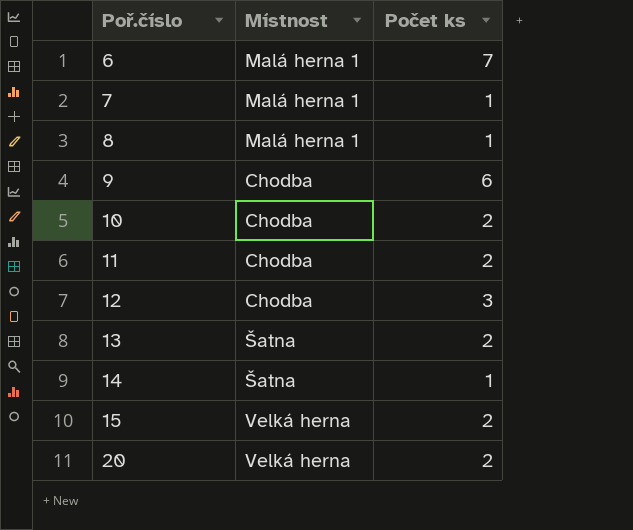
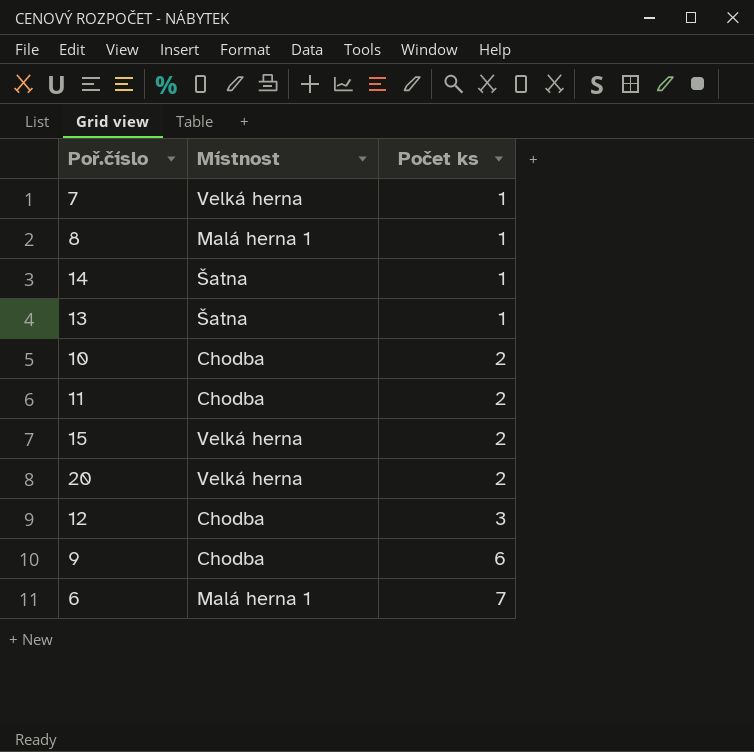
row order: Poř.číslo ascending -> Počet ks ascending
7 | Místnost: Malá herna 1 -> Velká herna
13 | Počet ks: 2 -> 1

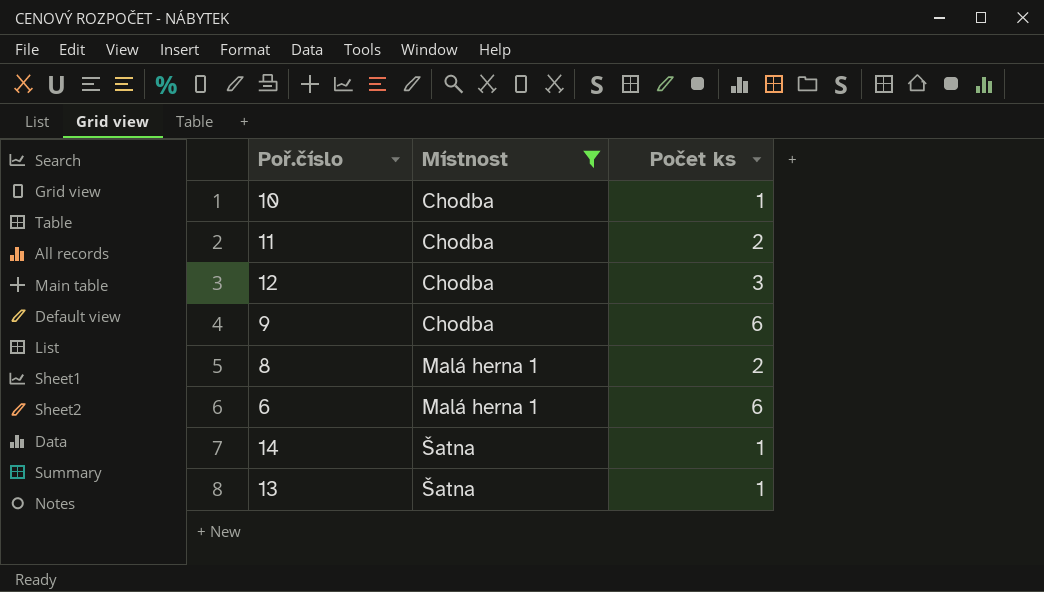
filter: none -> Místnost != Velká herna
row order: Počet ks ascending -> Místnost ascending
10 | Počet ks: 2 -> 1
8 | Počet ks: 1 -> 2
6 | Počet ks: 7 -> 6

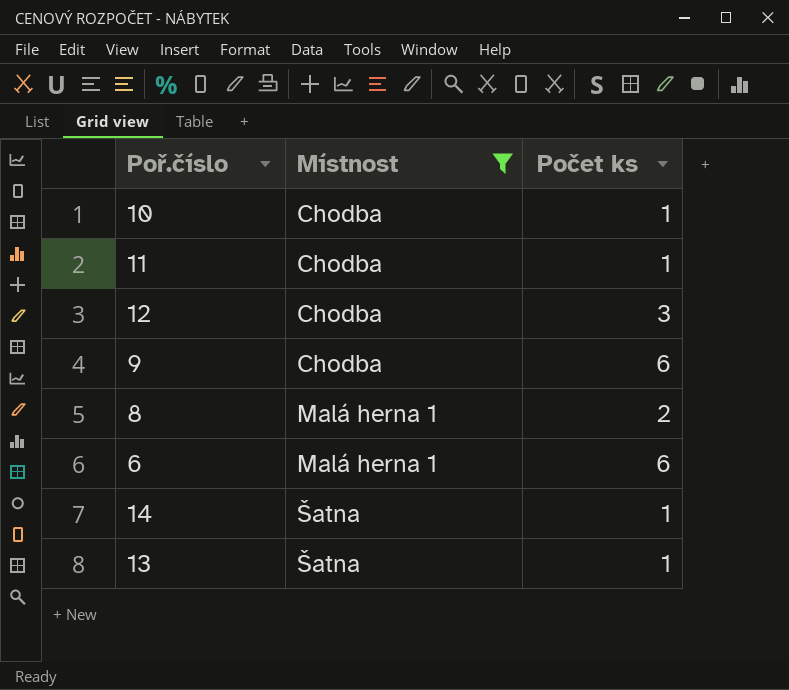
11 | Počet ks: 2 -> 1

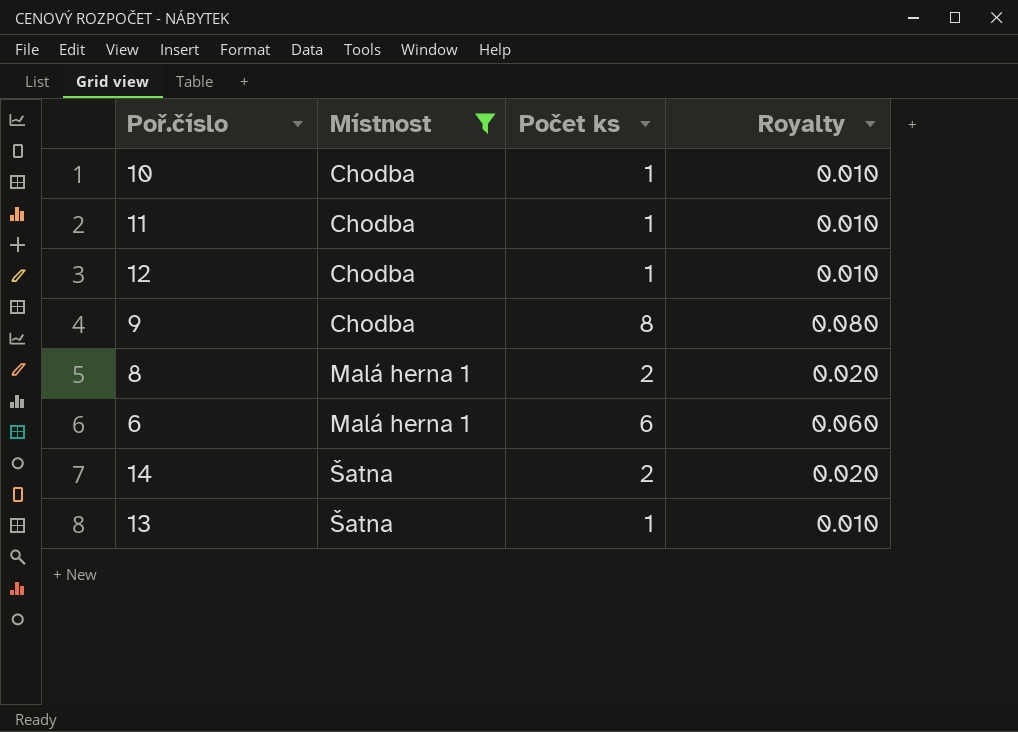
column Royalty | formula: none -> [Počet ks] * 0.01
12 | Počet ks: 3 -> 1
9 | Počet ks: 6 -> 8
14 | Počet ks: 1 -> 2

